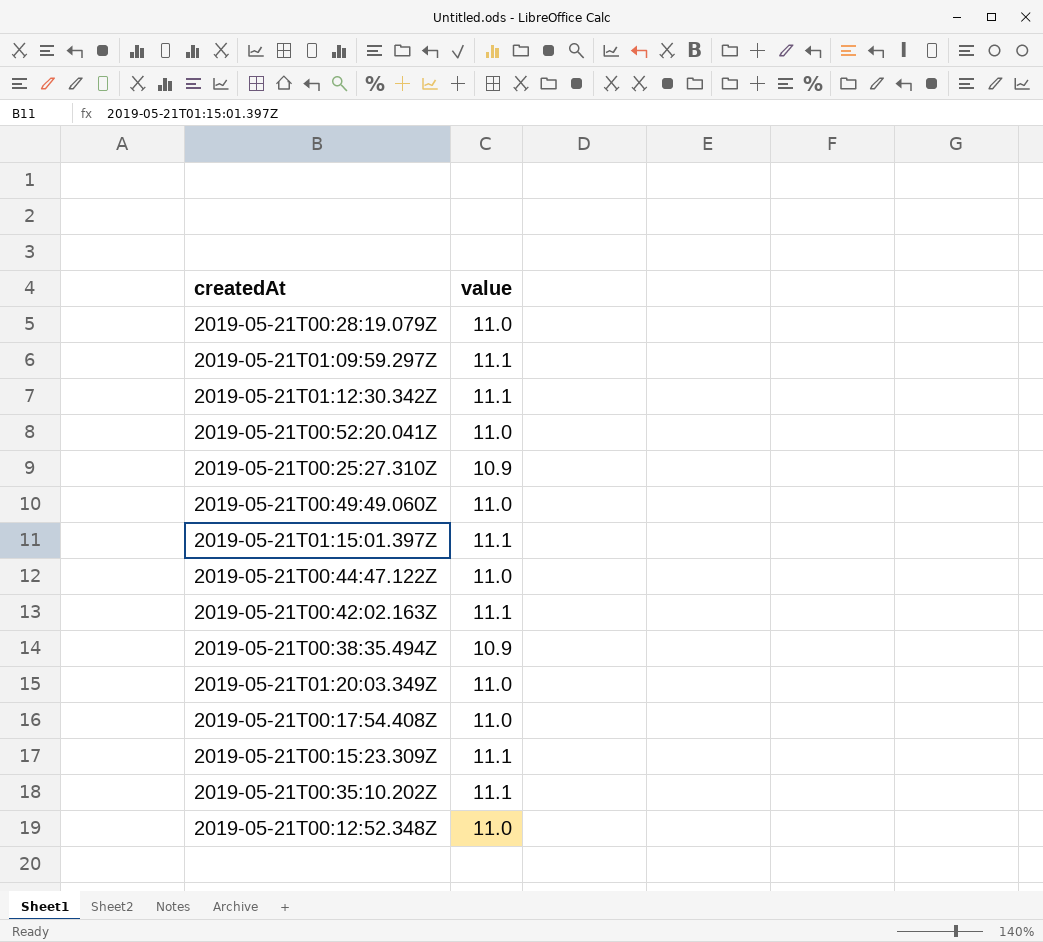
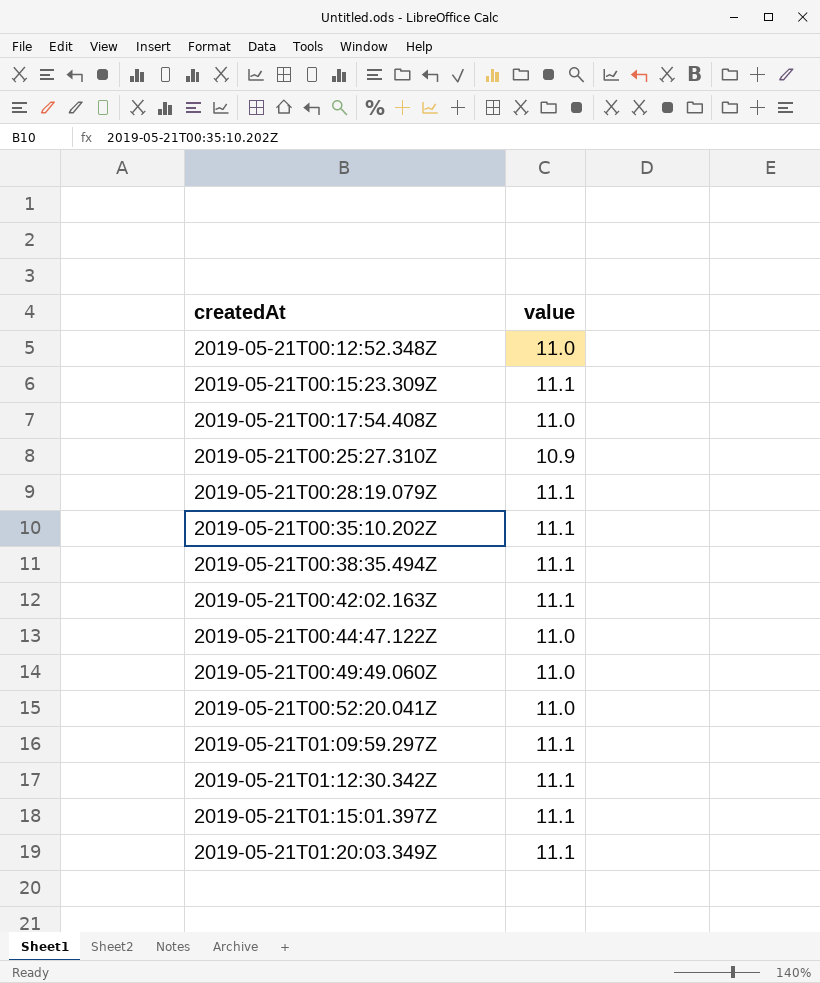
row order: none -> createdAt ascending
2019-05-21T00:28:19.079Z | value: 11.0 -> 11.1
2019-05-21T00:38:35.494Z | value: 10.9 -> 11.1
2019-05-21T01:20:03.349Z | value: 11.0 -> 11.1

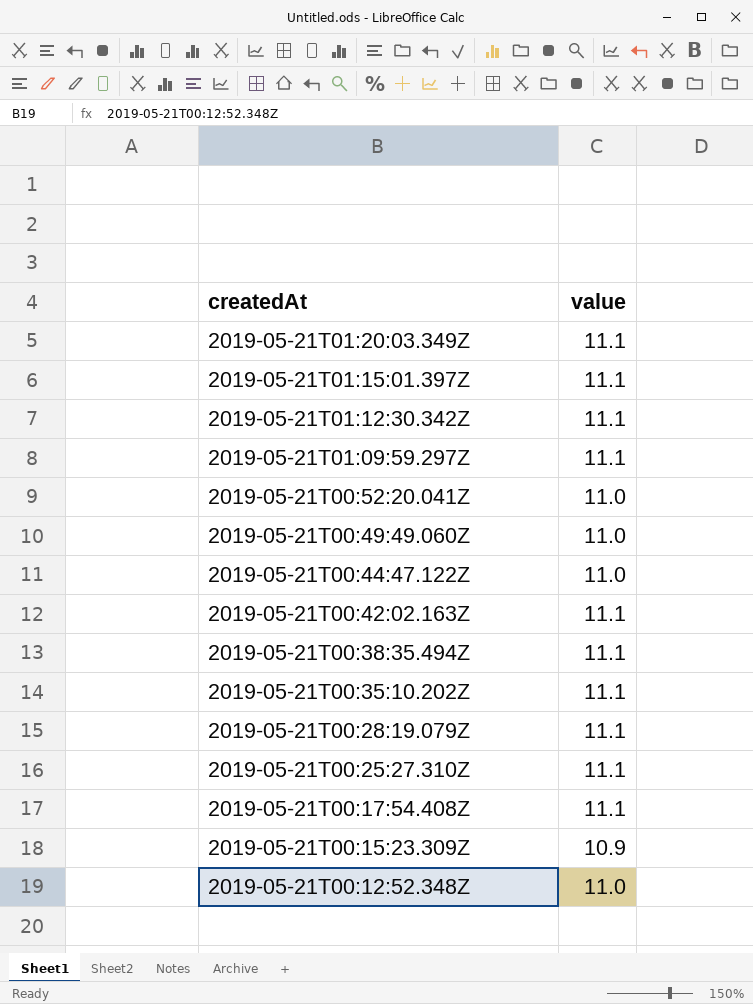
row order: createdAt ascending -> createdAt descending
2019-05-21T00:25:27.310Z | value: 10.9 -> 11.1
2019-05-21T00:17:54.408Z | value: 11.0 -> 11.1
2019-05-21T00:15:23.309Z | value: 11.1 -> 10.9

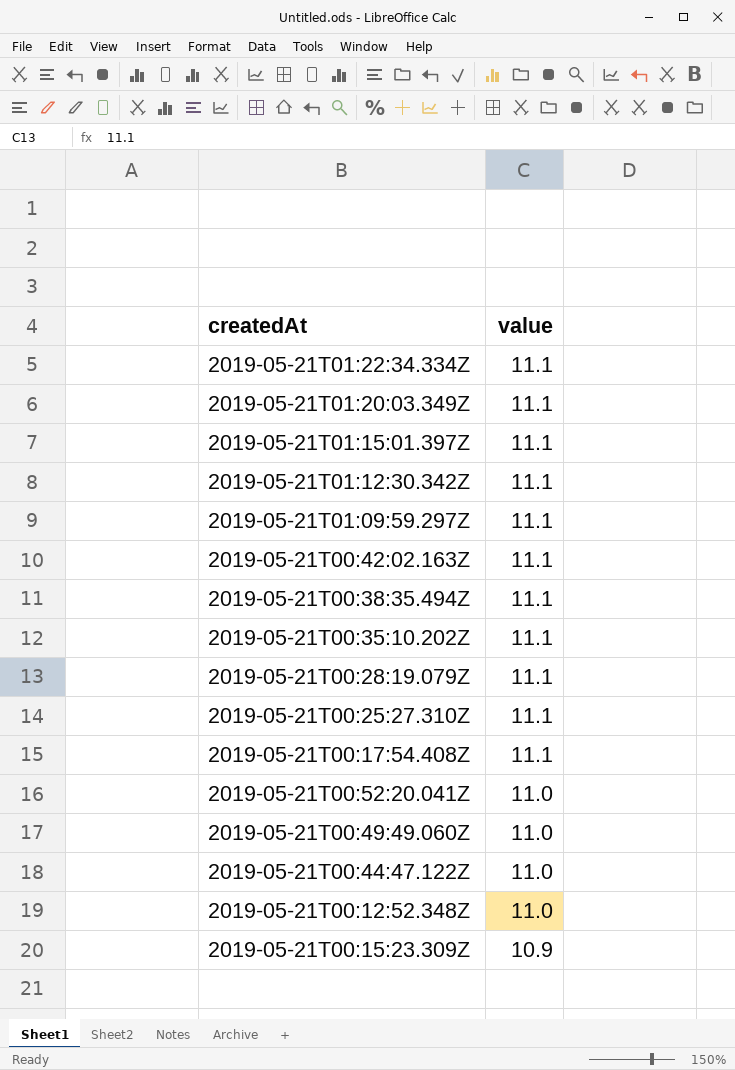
row order: createdAt descending -> value descending
row 2019-05-21T01:22:34.334Z: none -> 11.1

